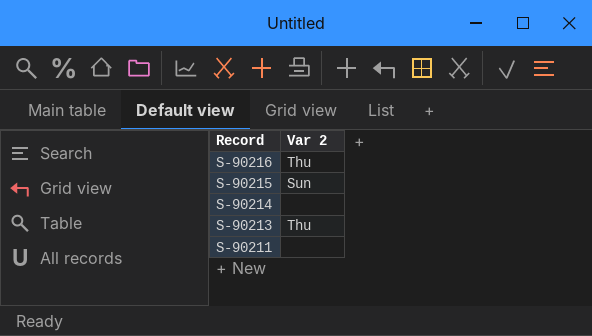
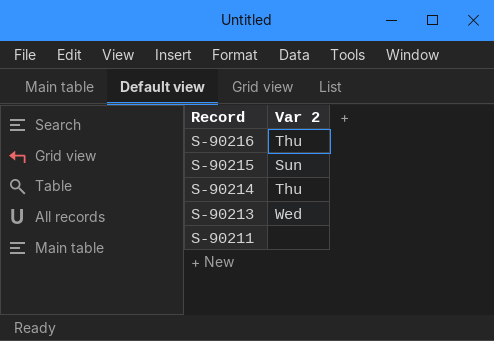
S-90214 | Var 2: none -> Thu
S-90213 | Var 2: Thu -> Wed

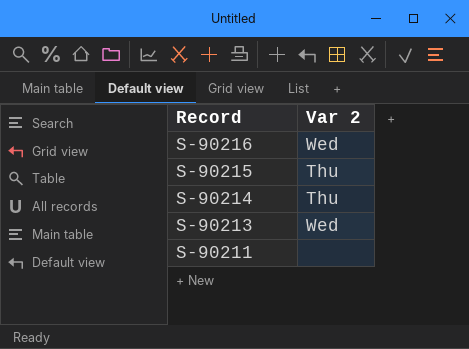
S-90216 | Var 2: Thu -> Wed
S-90215 | Var 2: Sun -> Thu

